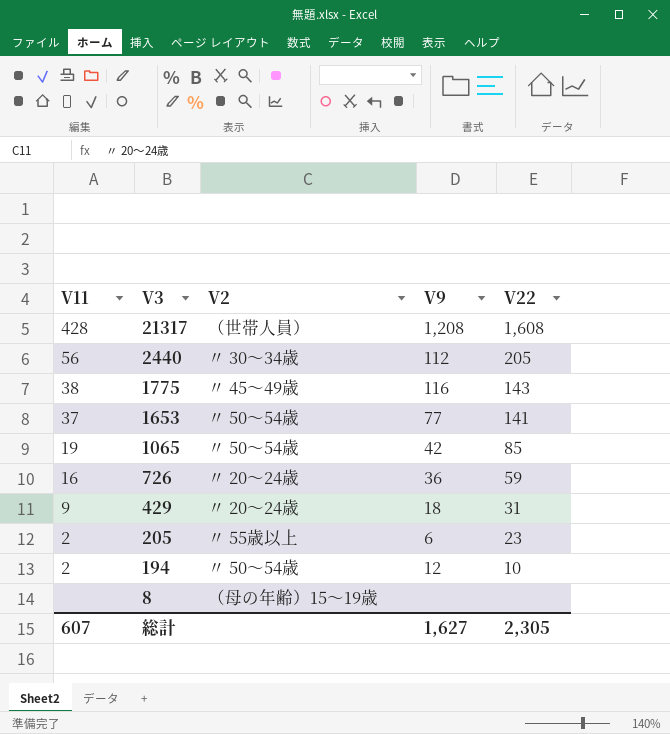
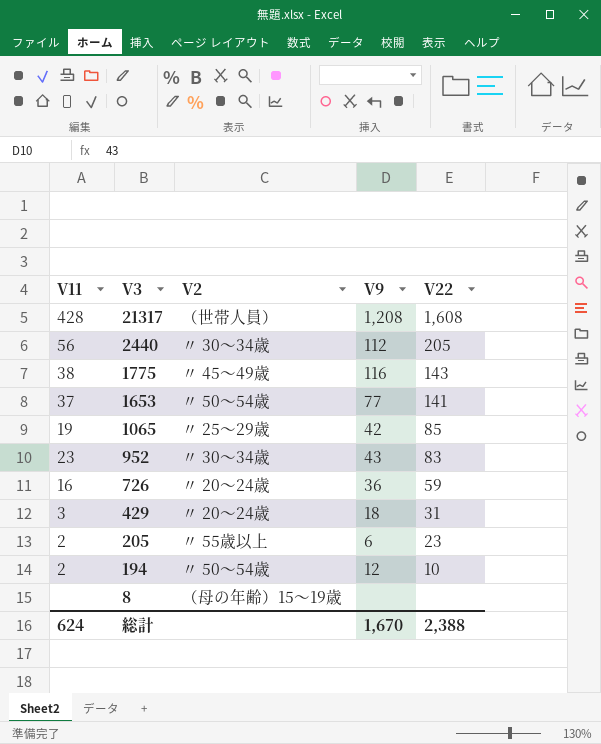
1065 | V2: 〃 50～54歳 -> 〃 25～29歳
row 952: none -> 23 | 〃 30～34歳 | 43 | 83
429 | V11: 9 -> 3
総計 | V11: 607 -> 624
総計 | V9: 1,627 -> 1,670
総計 | V22: 2,305 -> 2,388

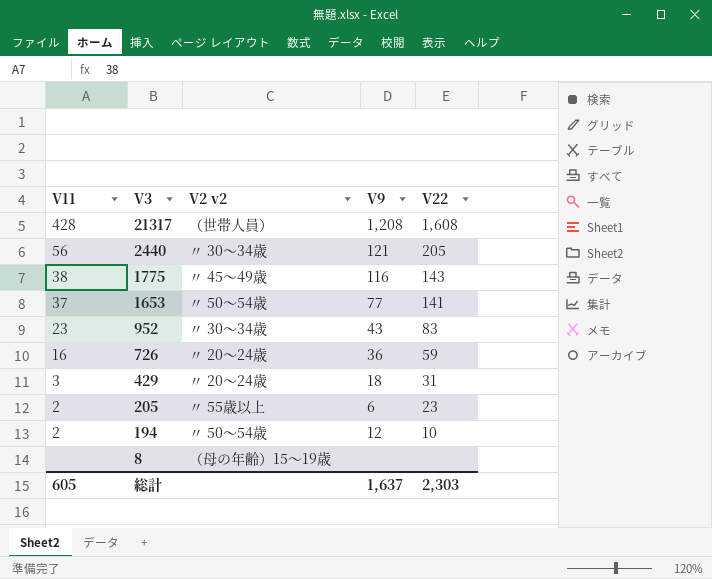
column name: V2 -> V2 v2
row 1065: 19 | 〃 25～29歳 | 42 | 85 -> none
2440 | V9: 112 -> 121
総計 | V11: 624 -> 605
総計 | V9: 1,670 -> 1,637
総計 | V22: 2,388 -> 2,303

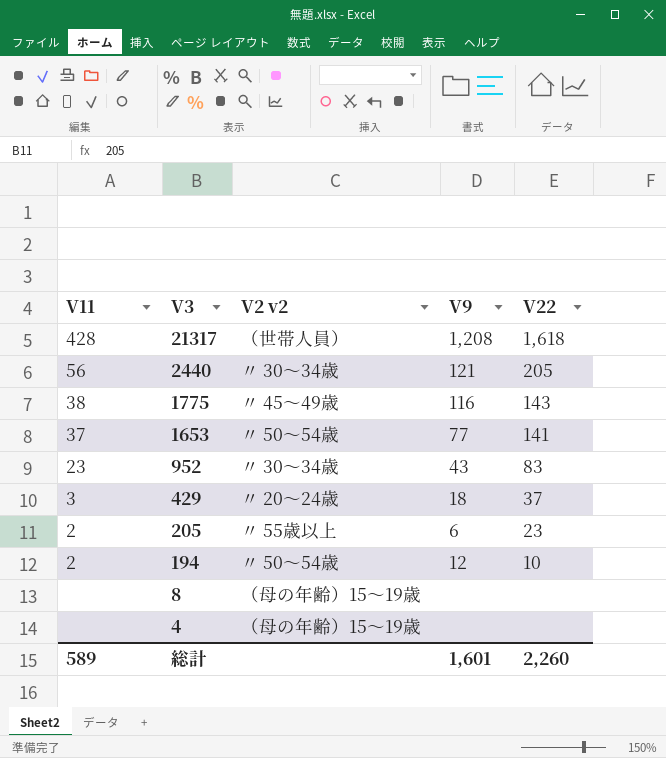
row 726: 16 | 〃 20～24歳 | 36 | 59 -> none
21317 | V22: 1,608 -> 1,618
429 | V22: 31 -> 37
row 4: none -> none | （母の年齢）15～19歳 | none | none
総計 | V11: 605 -> 589
総計 | V9: 1,637 -> 1,601
総計 | V22: 2,303 -> 2,260

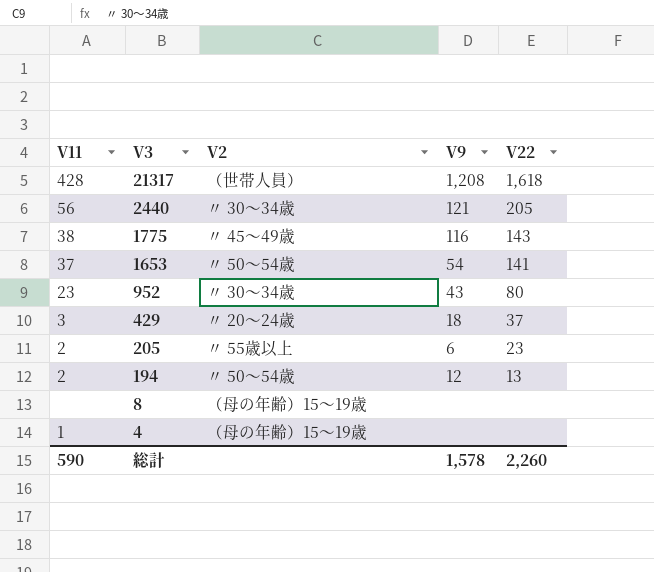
column name: V2 v2 -> V2
1653 | V9: 77 -> 54
952 | V22: 83 -> 80
194 | V22: 10 -> 13
4 | V11: none -> 1
総計 | V11: 589 -> 590
総計 | V9: 1,601 -> 1,578

